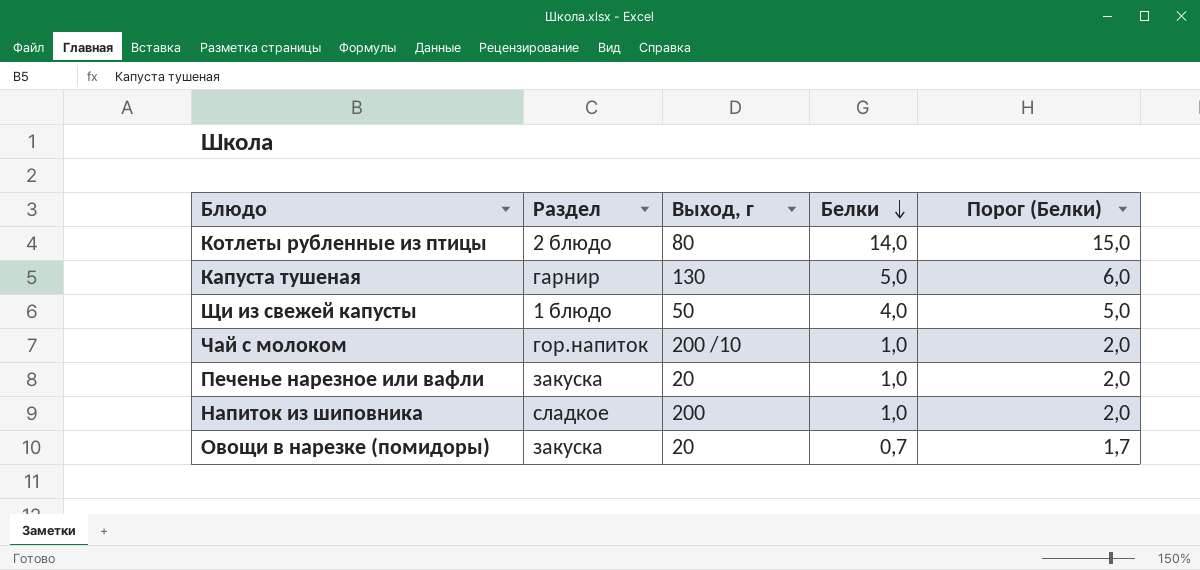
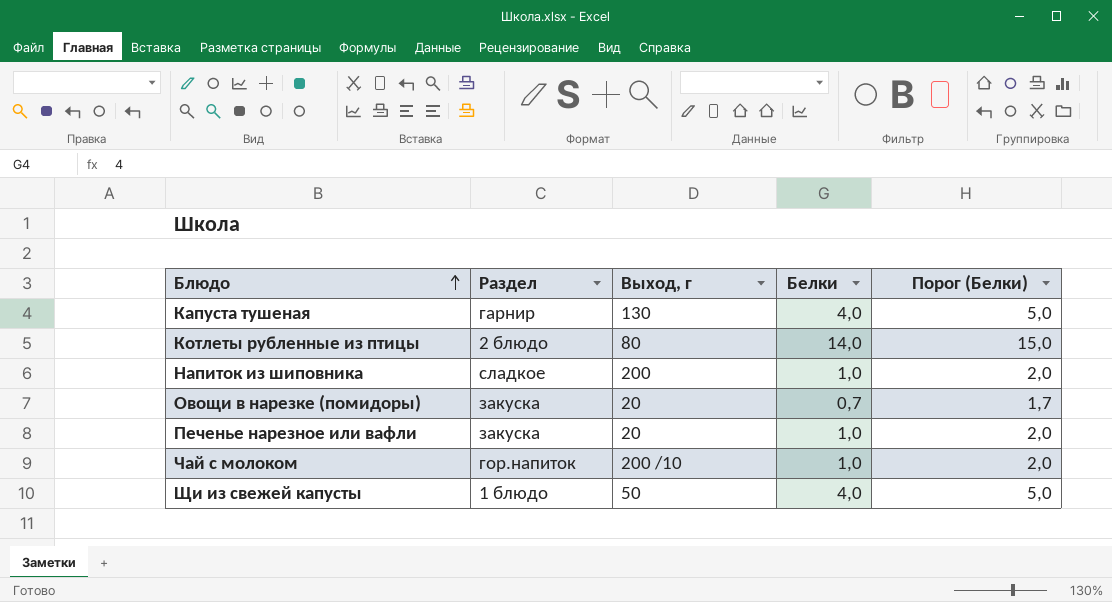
row order: Белки descending -> Блюдо ascending
Капуста тушеная | Белки: 5,0 -> 4,0
Капуста тушеная | Порог (Белки): 6,0 -> 5,0

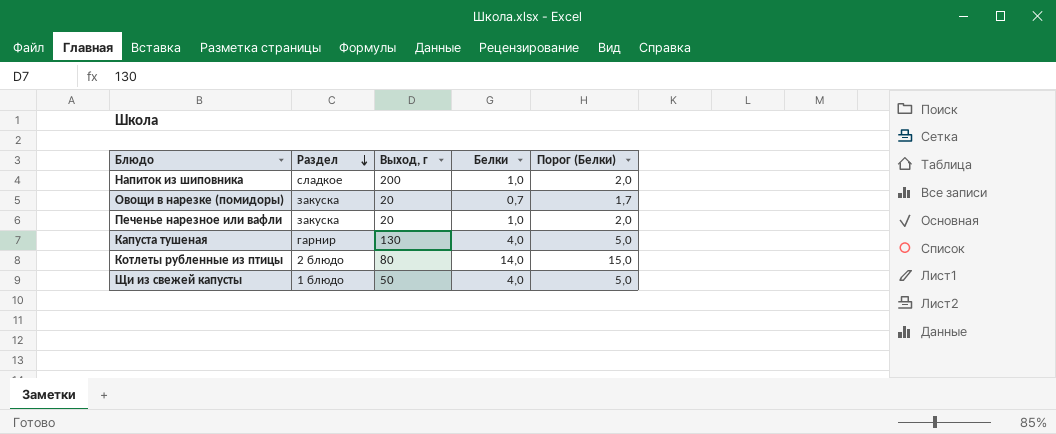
row order: Блюдо ascending -> Раздел descending
row Чай с молоком: гор.напиток | 200 /10 | 1,0 | 2,0 -> none

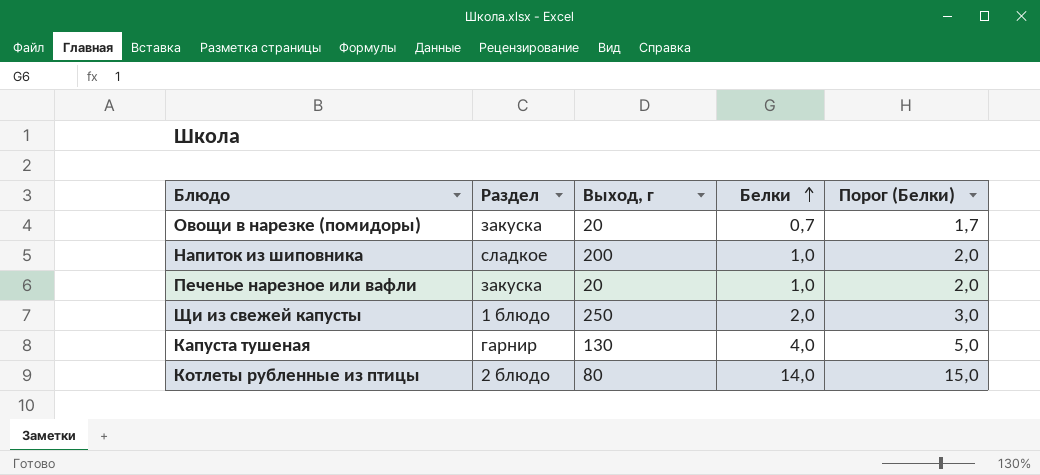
row order: Раздел descending -> Белки ascending
Щи из свежей капусты | Выход, г: 50 -> 250
Щи из свежей капусты | Белки: 4,0 -> 2,0
Щи из свежей капусты | Порог (Белки): 5,0 -> 3,0

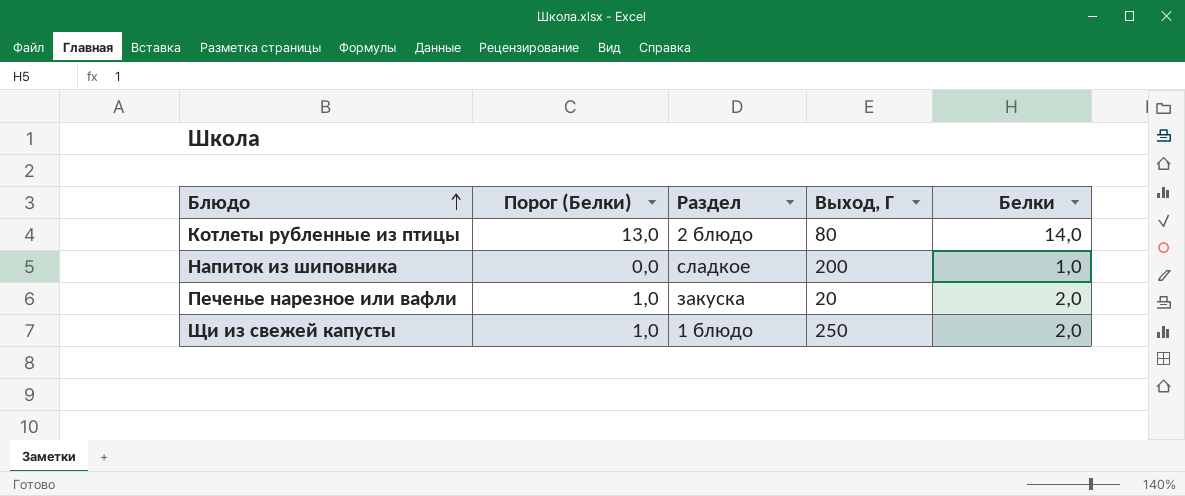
row order: Белки ascending -> Блюдо ascending
column Порог (Белки) | formula: [Белки] + 1 -> [Белки] - 1
column Порог (Белки) | position: 5 -> 2
column name: Выход, г -> Выход, Г
row Овощи в нарезке (помидоры): закуска | 20 | 0,7 | 1,7 -> none
row Капуста тушеная: гарнир | 130 | 4,0 | 5,0 -> none
Печенье нарезное или вафли | Белки: 1,0 -> 2,0

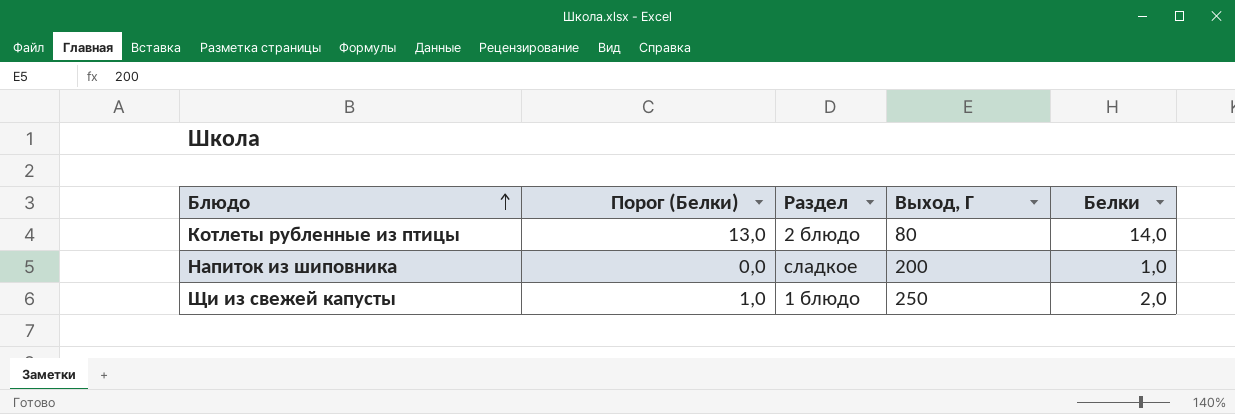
row Печенье нарезное или вафли: 1,0 | закуска | 20 | 2,0 -> none

